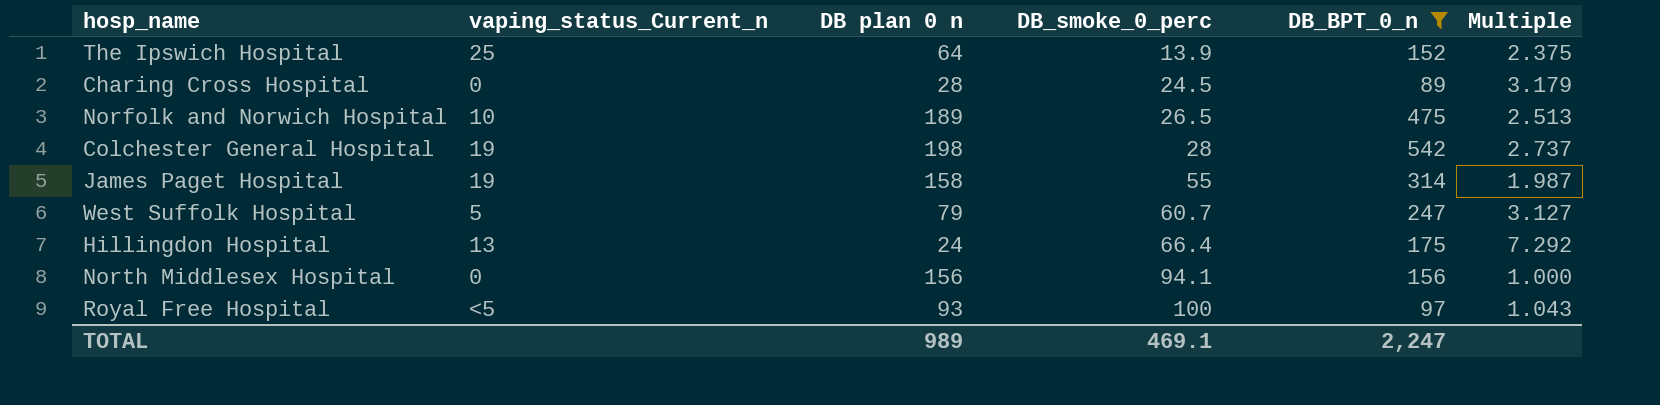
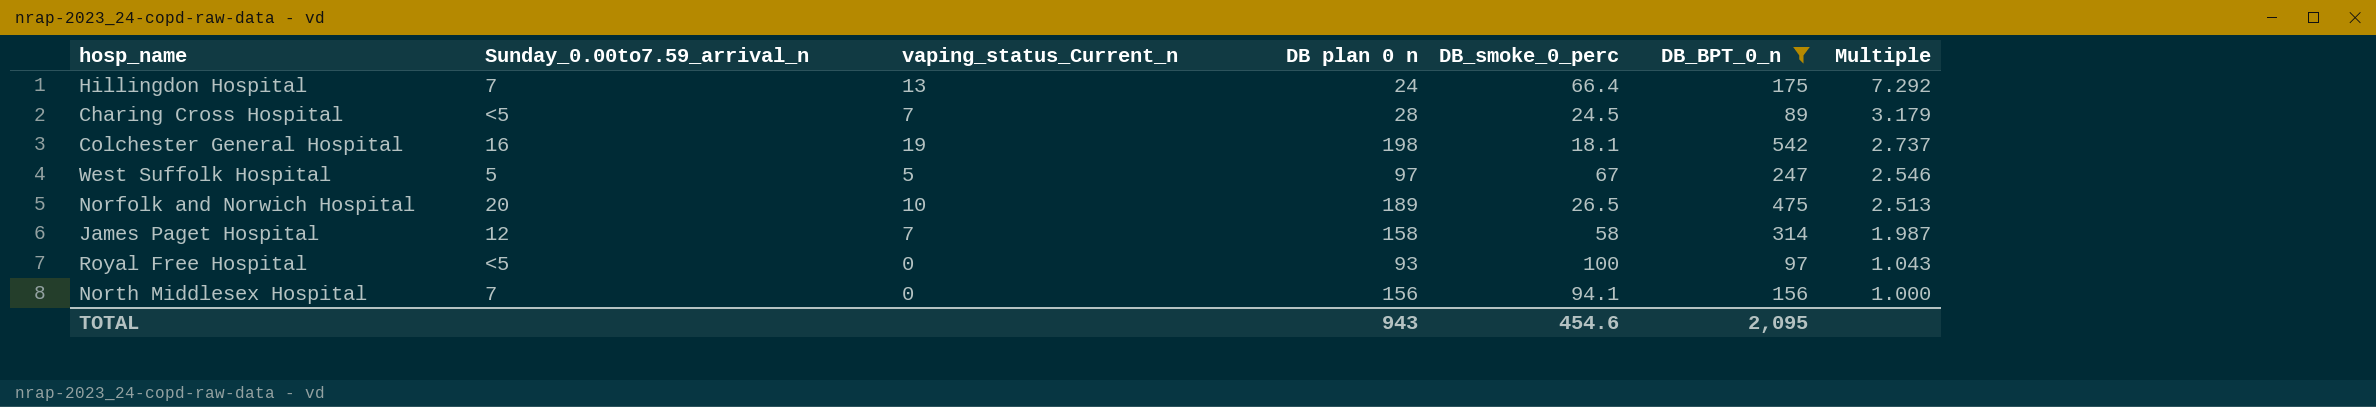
row order: DB_smoke_0_perc ascending -> Multiple descending
column Sunday_0.00to7.59_arrival_n | position: none -> 2
row The Ipswich Hospital: 25 | 64 | 13.9 | 152 | 2.375 -> none
Charing Cross Hospital | vaping_status_Current_n: 0 -> 7
Colchester General Hospital | DB_smoke_0_perc: 28 -> 18.1
West Suffolk Hospital | DB plan 0 n: 79 -> 97
West Suffolk Hospital | DB_smoke_0_perc: 60.7 -> 67
West Suffolk Hospital | Multiple: 3.127 -> 2.546
James Paget Hospital | vaping_status_Current_n: 19 -> 7
James Paget Hospital | DB_smoke_0_perc: 55 -> 58
Royal Free Hospital | vaping_status_Current_n: <5 -> 0
TOTAL | DB plan 0 n: 989 -> 943
TOTAL | DB_smoke_0_perc: 469.1 -> 454.6
TOTAL | DB_BPT_0_n: 2,247 -> 2,095

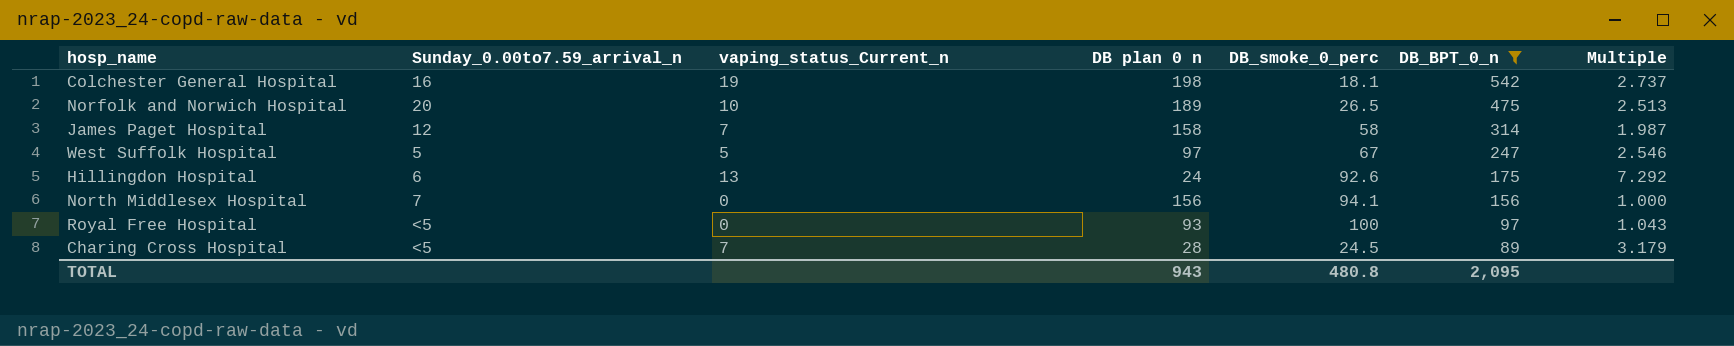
row order: Multiple descending -> DB_BPT_0_n descending
Hillingdon Hospital | Sunday_0.00to7.59_arrival_n: 7 -> 6
Hillingdon Hospital | DB_smoke_0_perc: 66.4 -> 92.6
TOTAL | DB_smoke_0_perc: 454.6 -> 480.8

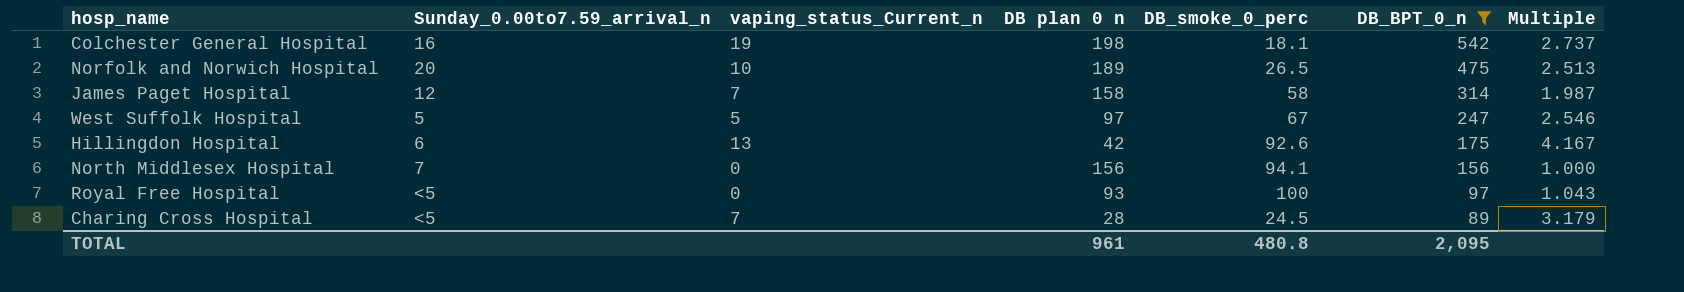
Hillingdon Hospital | DB plan 0 n: 24 -> 42
Hillingdon Hospital | Multiple: 7.292 -> 4.167
TOTAL | DB plan 0 n: 943 -> 961

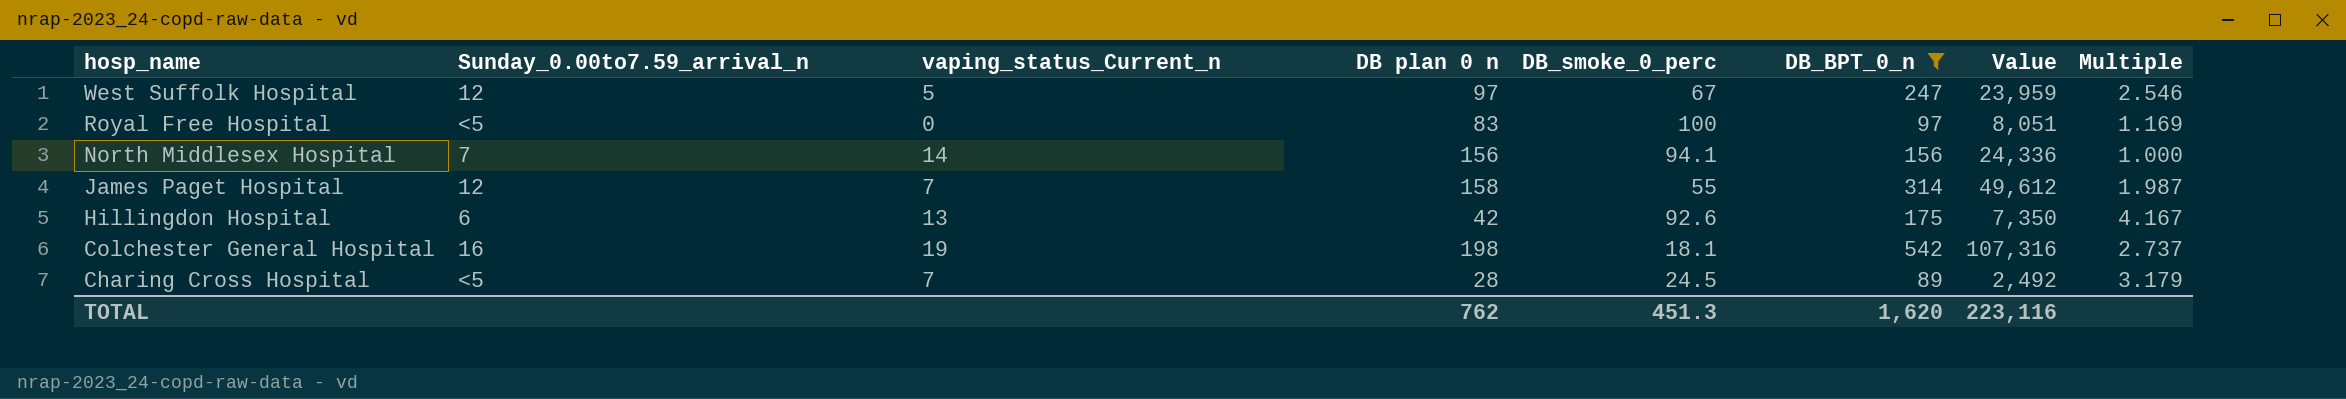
row order: DB_BPT_0_n descending -> hosp_name descending
column Value | formula: none -> [DB plan 0 n] * [DB_BPT_0_n]
row Norfolk and Norwich Hospital: 20 | 10 | 189 | 26.5 | 475 | 2.513 -> none
West Suffolk Hospital | Sunday_0.00to7.59_arrival_n: 5 -> 12
Royal Free Hospital | DB plan 0 n: 93 -> 83
Royal Free Hospital | Multiple: 1.043 -> 1.169
North Middlesex Hospital | vaping_status_Current_n: 0 -> 14
James Paget Hospital | DB_smoke_0_perc: 58 -> 55
TOTAL | DB plan 0 n: 961 -> 762
TOTAL | DB_smoke_0_perc: 480.8 -> 451.3
TOTAL | DB_BPT_0_n: 2,095 -> 1,620

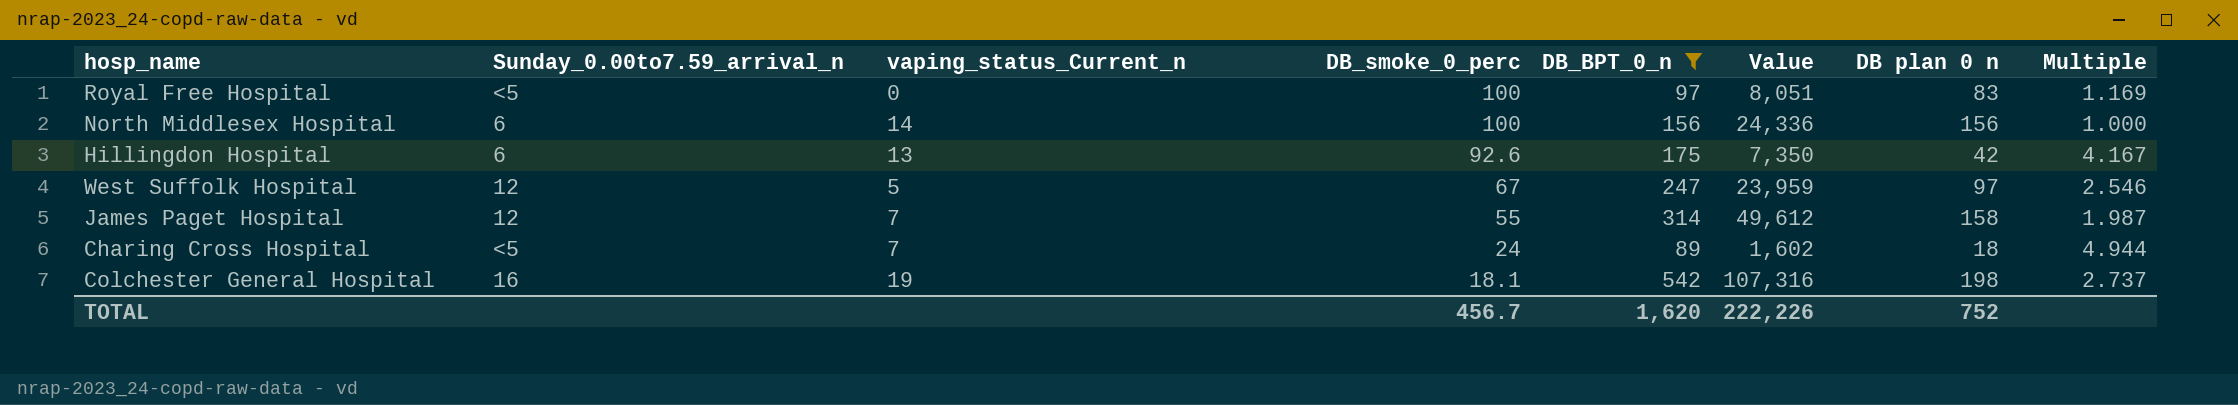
row order: hosp_name descending -> DB_smoke_0_perc descending
column DB plan 0 n | position: 4 -> 7
North Middlesex Hospital | Sunday_0.00to7.59_arrival_n: 7 -> 6
North Middlesex Hospital | DB_smoke_0_perc: 94.1 -> 100
Charing Cross Hospital | DB_smoke_0_perc: 24.5 -> 24
Charing Cross Hospital | Value: 2,492 -> 1,602
Charing Cross Hospital | DB plan 0 n: 28 -> 18
Charing Cross Hospital | Multiple: 3.179 -> 4.944
TOTAL | DB_smoke_0_perc: 451.3 -> 456.7
TOTAL | Value: 223,116 -> 222,226
TOTAL | DB plan 0 n: 762 -> 752

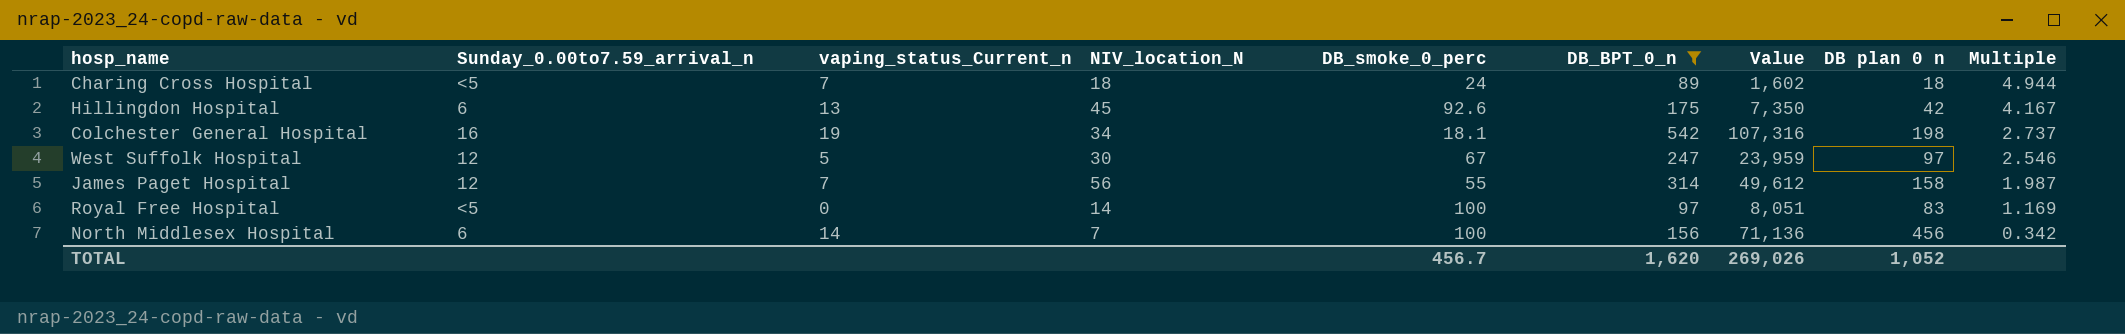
row order: DB_smoke_0_perc descending -> Multiple descending
column NIV_location_N | position: none -> 4
North Middlesex Hospital | Value: 24,336 -> 71,136
North Middlesex Hospital | DB plan 0 n: 156 -> 456
North Middlesex Hospital | Multiple: 1.000 -> 0.342
TOTAL | Value: 222,226 -> 269,026
TOTAL | DB plan 0 n: 752 -> 1,052

